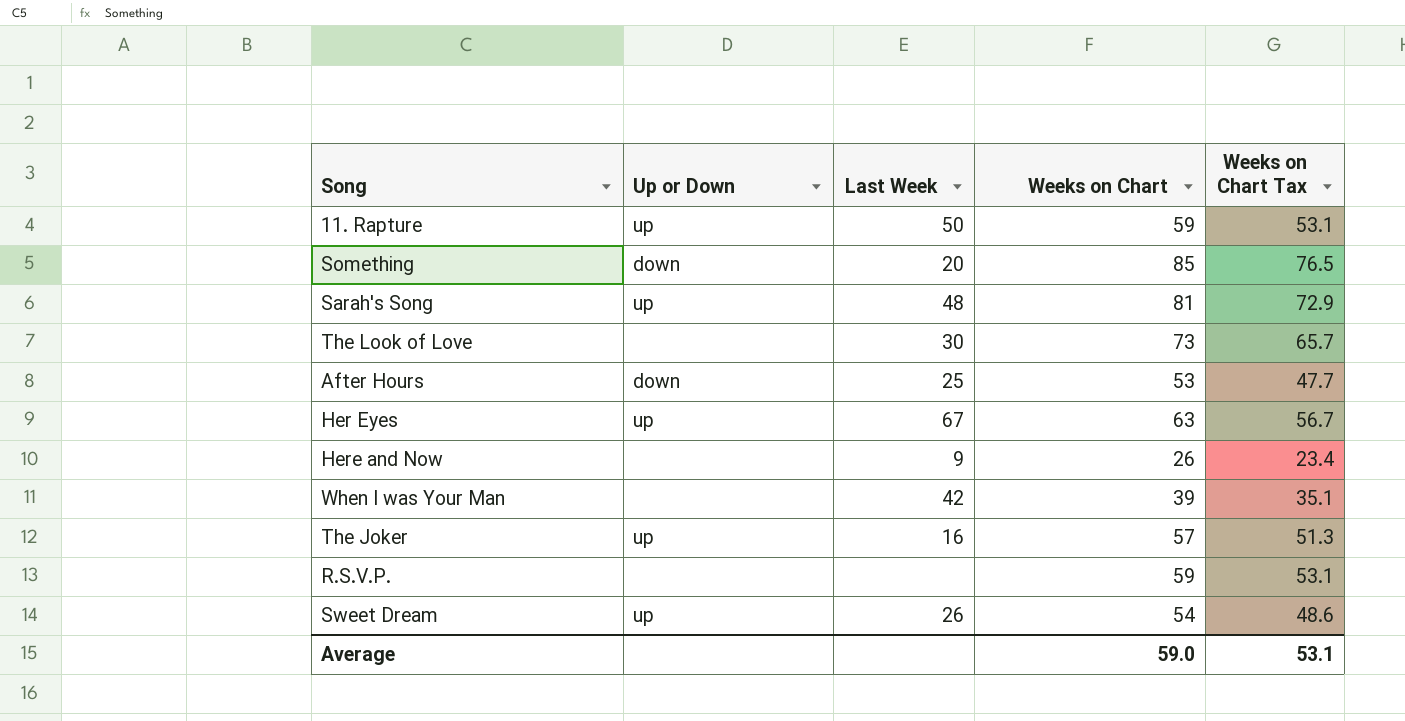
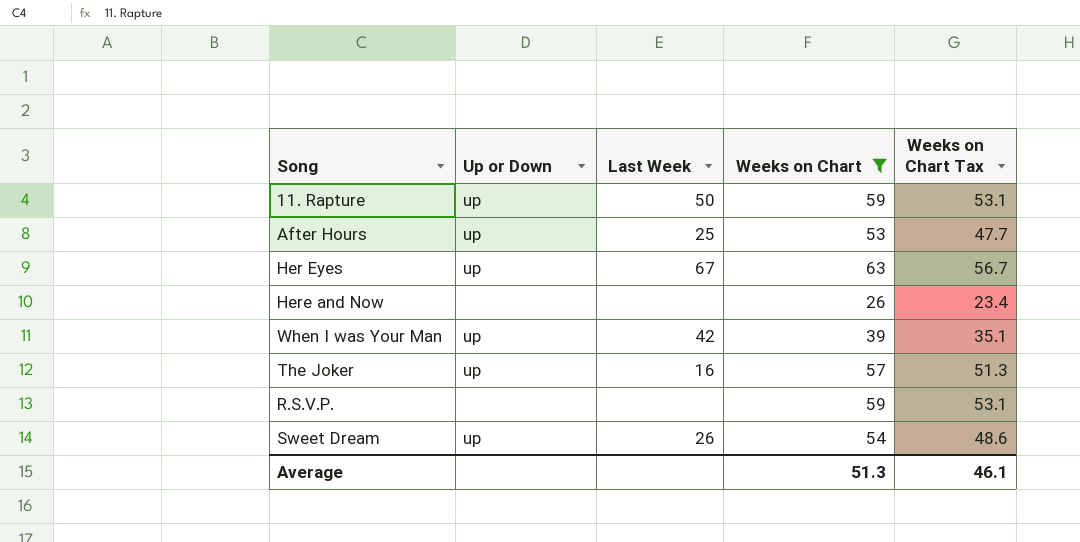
filter: none -> Weeks on Chart <= 63
After Hours | Up or Down: down -> up
Here and Now | Last Week: 9 -> none
When I was Your Man | Up or Down: none -> up
Average | Weeks on Chart: 59.0 -> 51.3
Average | Weeks on Chart Tax: 53.1 -> 46.1

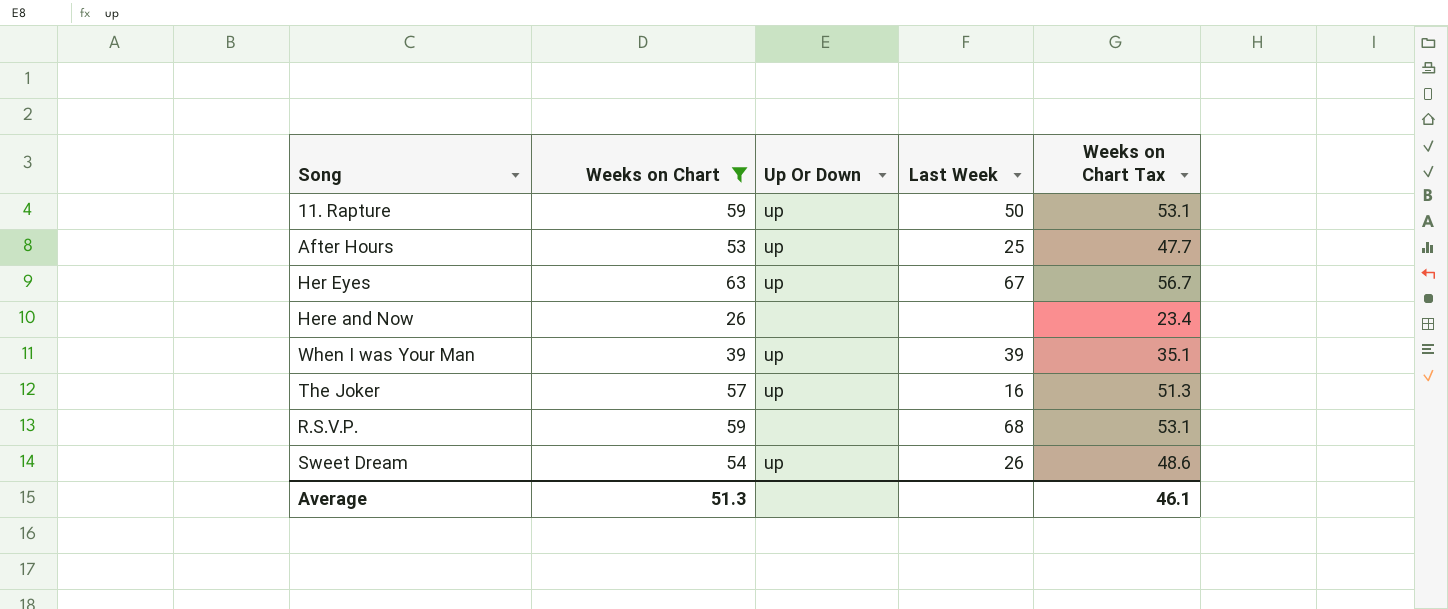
column Weeks on Chart | position: 4 -> 2
column name: Up or Down -> Up Or Down
When I was Your Man | Last Week: 42 -> 39
R.S.V.P. | Last Week: none -> 68

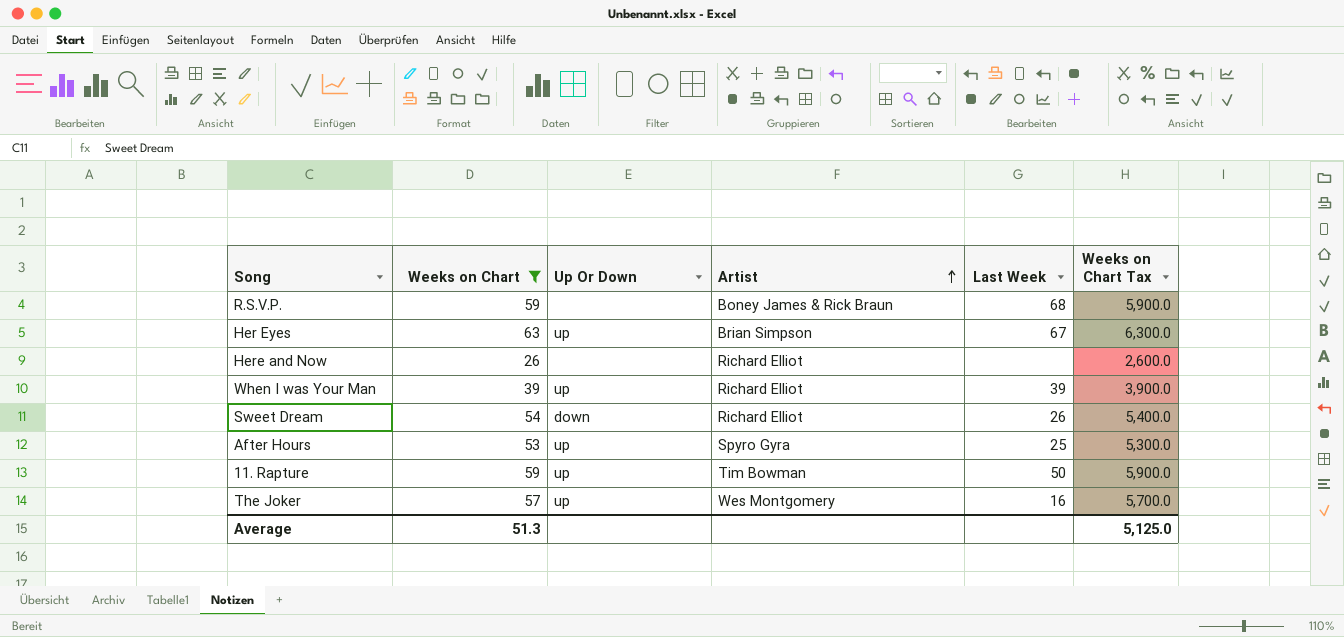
row order: none -> Artist ascending
column Artist | position: none -> 4
column Weeks on Chart Tax | formula: [Weeks on Chart] * 0.9 -> [Weeks on Chart] * 100
Sweet Dream | Up Or Down: up -> down
Average | Weeks on Chart Tax: 46.1 -> 5,125.0

